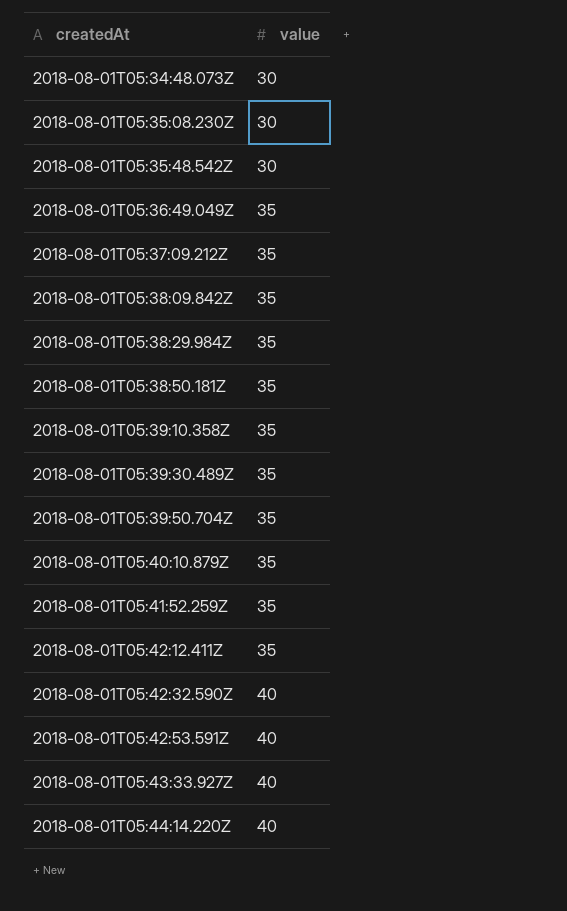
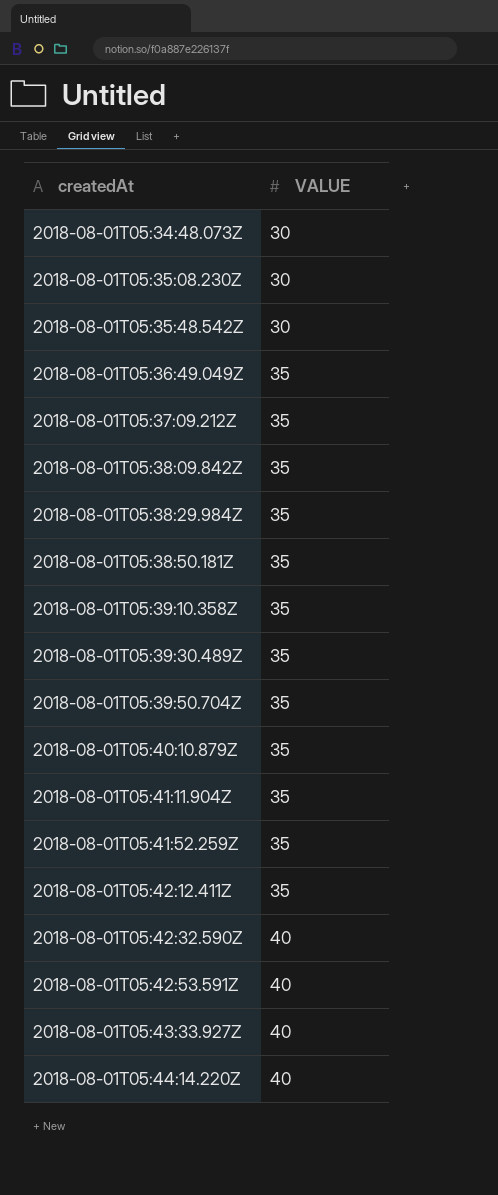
column name: value -> VALUE
row 2018-08-01T05:41:11.904Z: none -> 35

